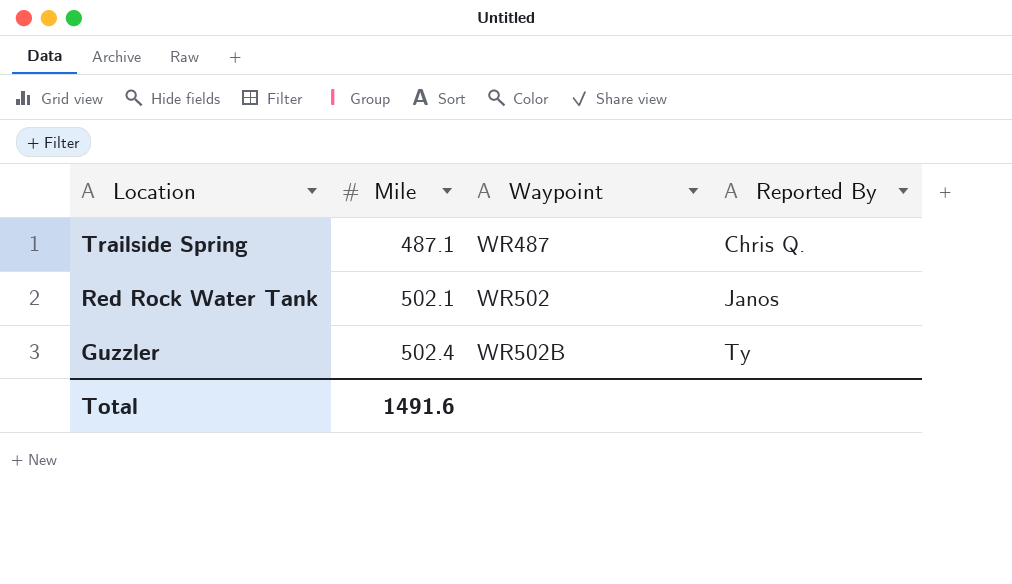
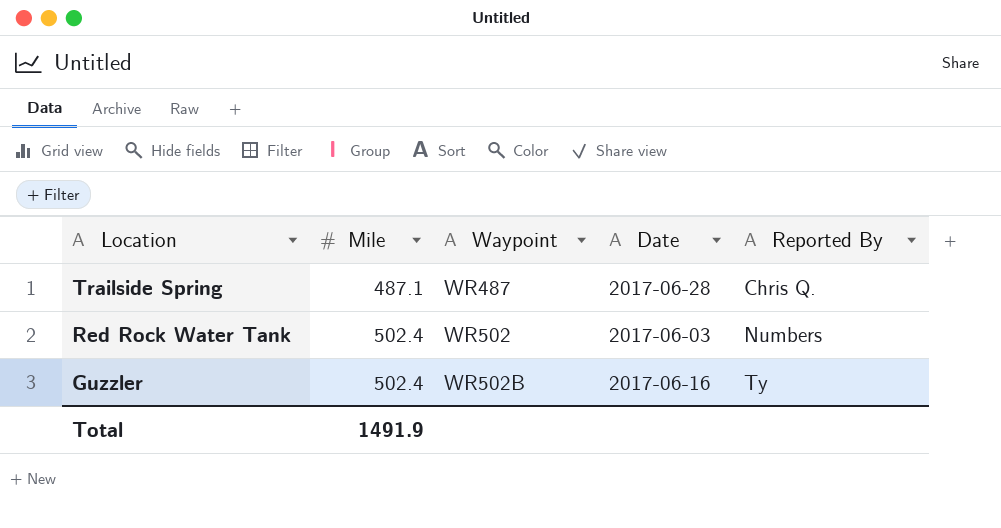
column Date | position: none -> 4
Red Rock Water Tank | Mile: 502.1 -> 502.4
Red Rock Water Tank | Reported By: Janos -> Numbers
Total | Mile: 1491.6 -> 1491.9

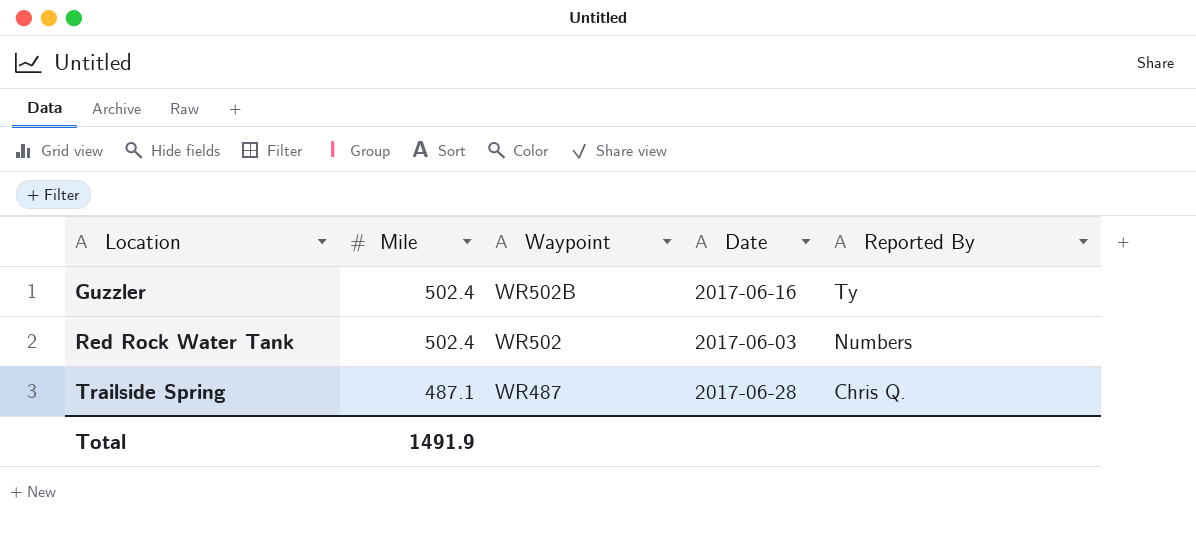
row order: Location descending -> Location ascending

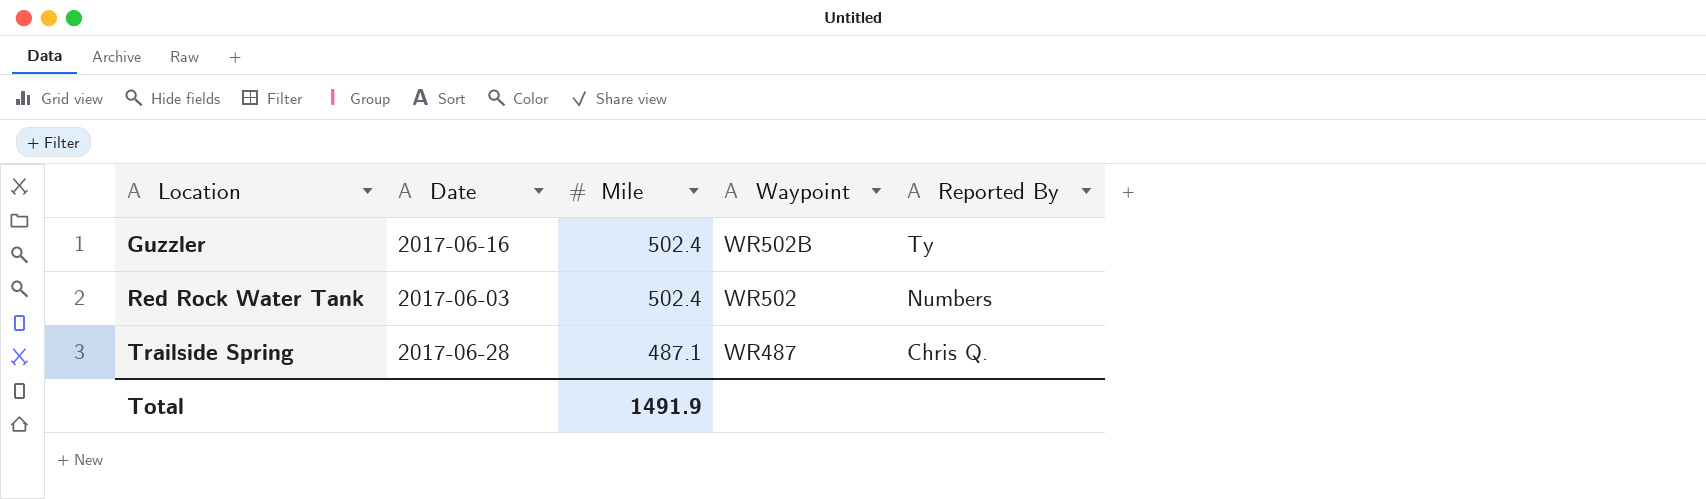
column Date | position: 4 -> 2

